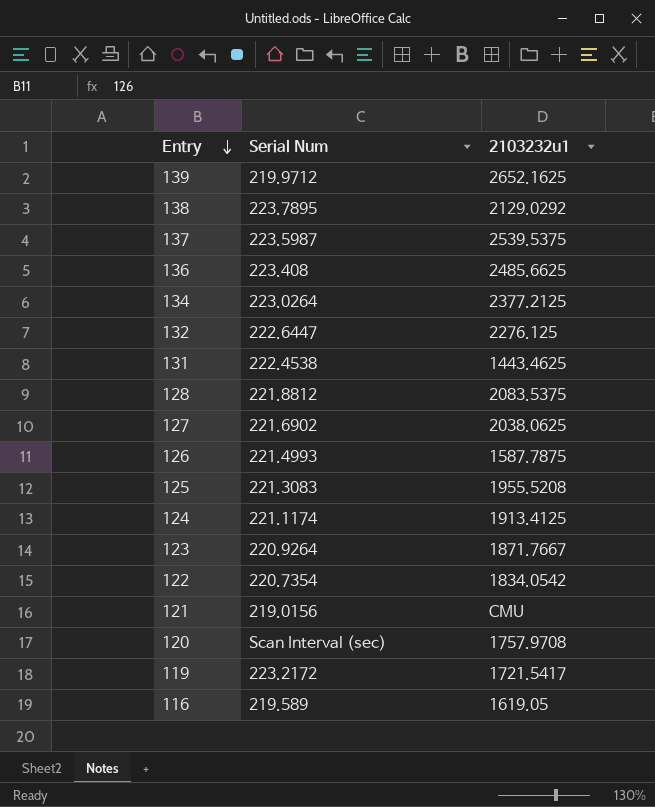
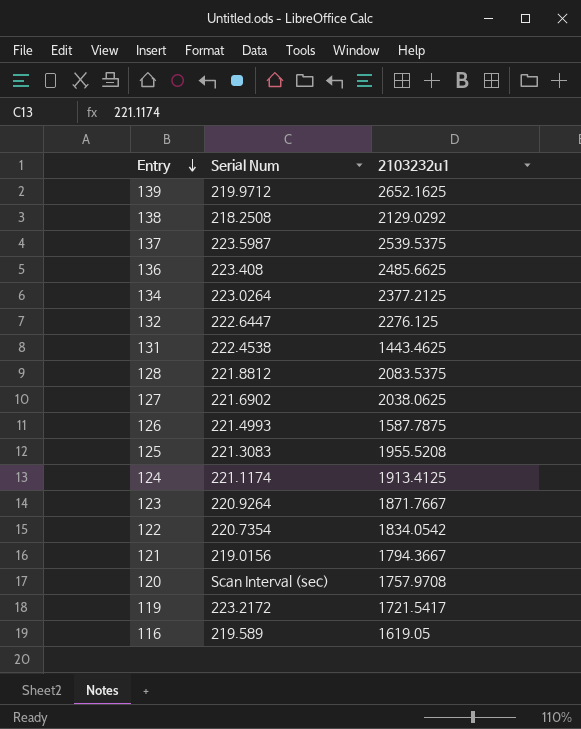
138 | Serial Num: 223.7895 -> 218.2508
121 | 2103232u1: CMU -> 1794.3667

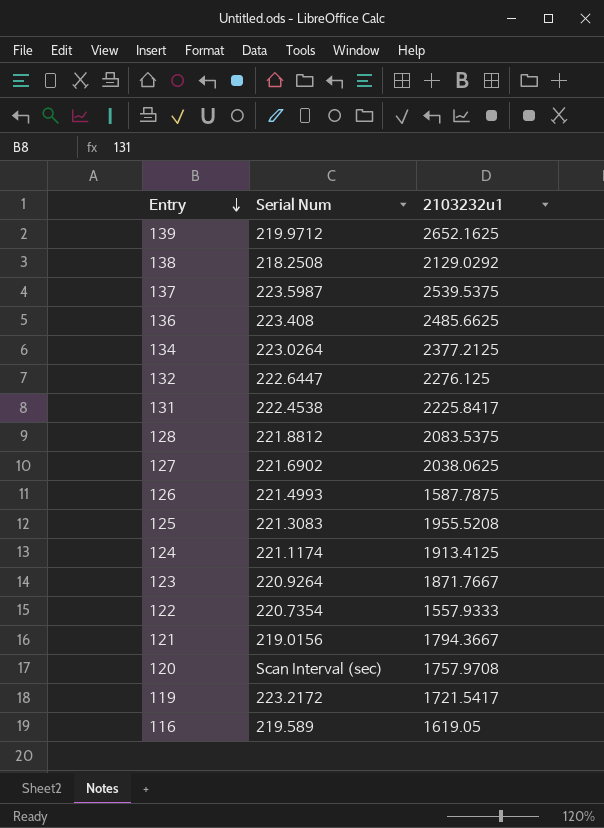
131 | 2103232u1: 1443.4625 -> 2225.8417
122 | 2103232u1: 1834.0542 -> 1557.9333

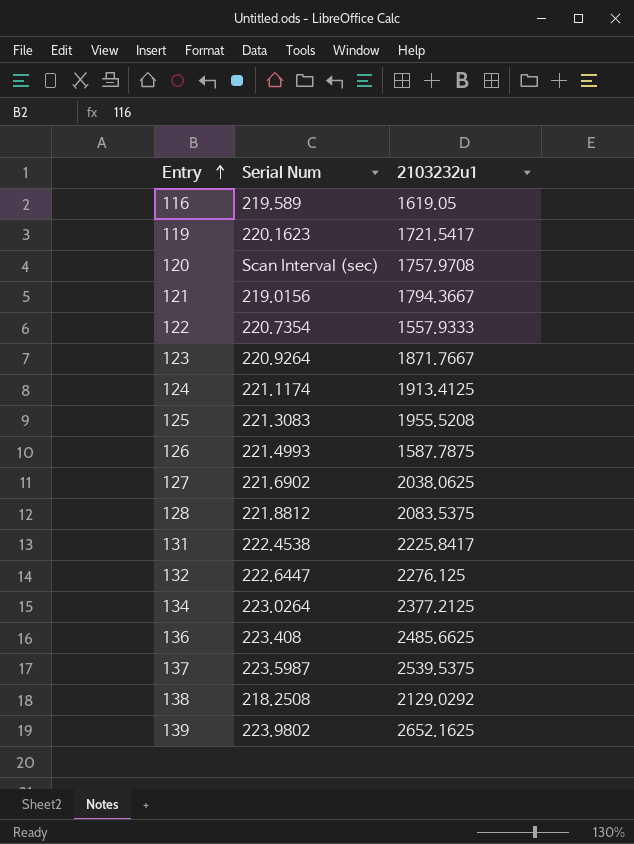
row order: Entry descending -> Entry ascending
119 | Serial Num: 223.2172 -> 220.1623
139 | Serial Num: 219.9712 -> 223.9802

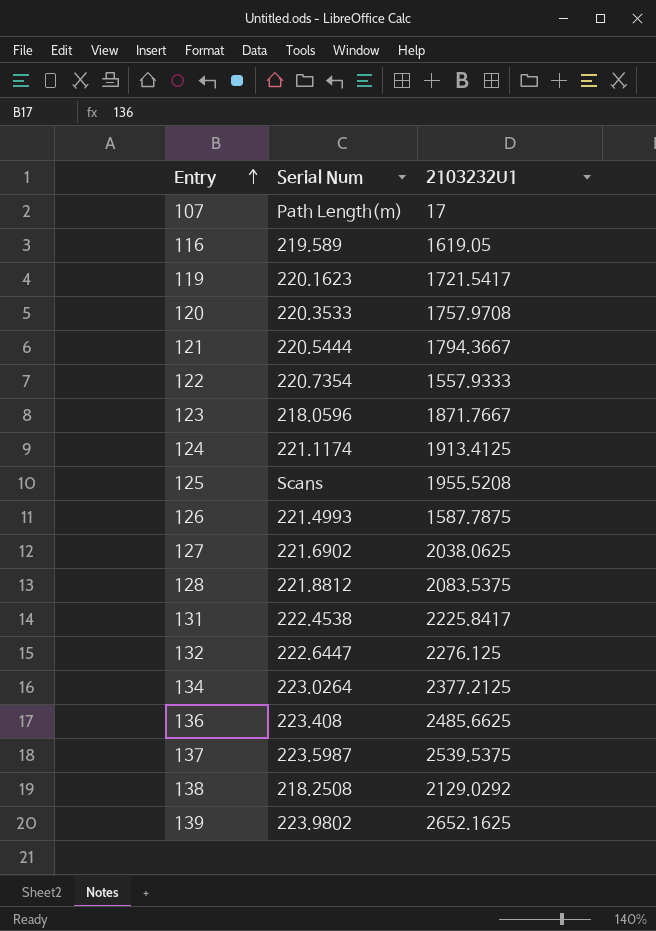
column name: 2103232u1 -> 2103232U1
row 107: none -> Path Length(m) | 17
120 | Serial Num: Scan Interval (sec) -> 220.3533
121 | Serial Num: 219.0156 -> 220.5444
123 | Serial Num: 220.9264 -> 218.0596
125 | Serial Num: 221.3083 -> Scans

